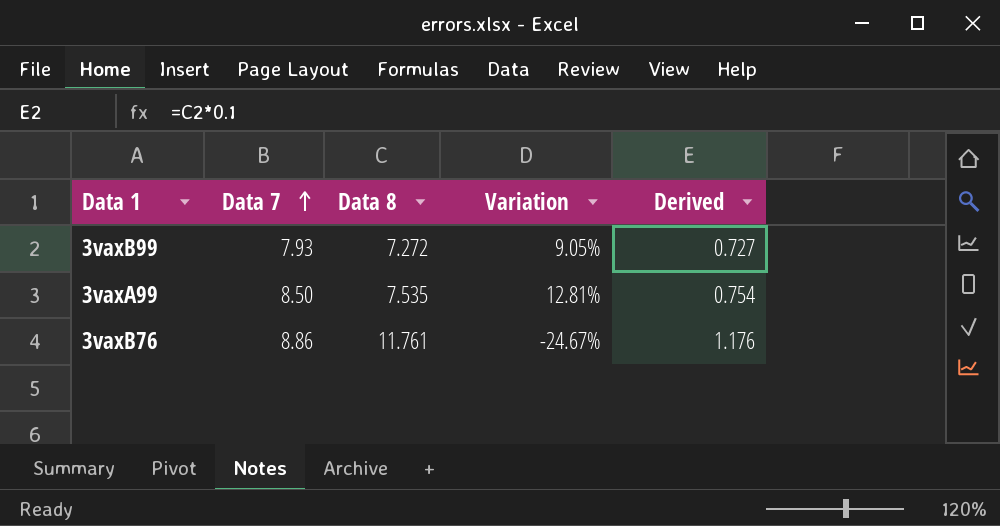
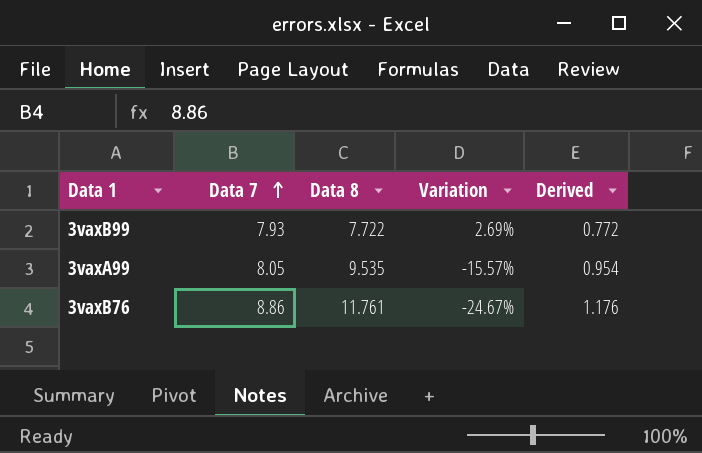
3vaxB99 | Data 8: 7.272 -> 7.722
3vaxB99 | Variation: 9.05% -> 2.69%
3vaxB99 | Derived: 0.727 -> 0.772
3vaxA99 | Data 7: 8.50 -> 8.05
3vaxA99 | Data 8: 7.535 -> 9.535
3vaxA99 | Variation: 12.81% -> -15.57%
3vaxA99 | Derived: 0.754 -> 0.954

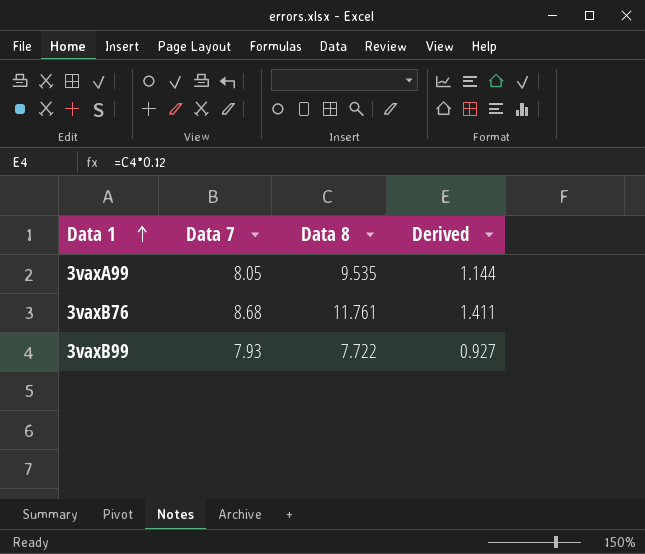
row order: Data 7 ascending -> Data 1 ascending
column Variation | formula: ([Data 7] - [Data 8]) / [Data 8] -> none
column Derived | formula: [Data 8] * 0.1 -> [Data 8] * 0.12
3vaxB76 | Data 7: 8.86 -> 8.68

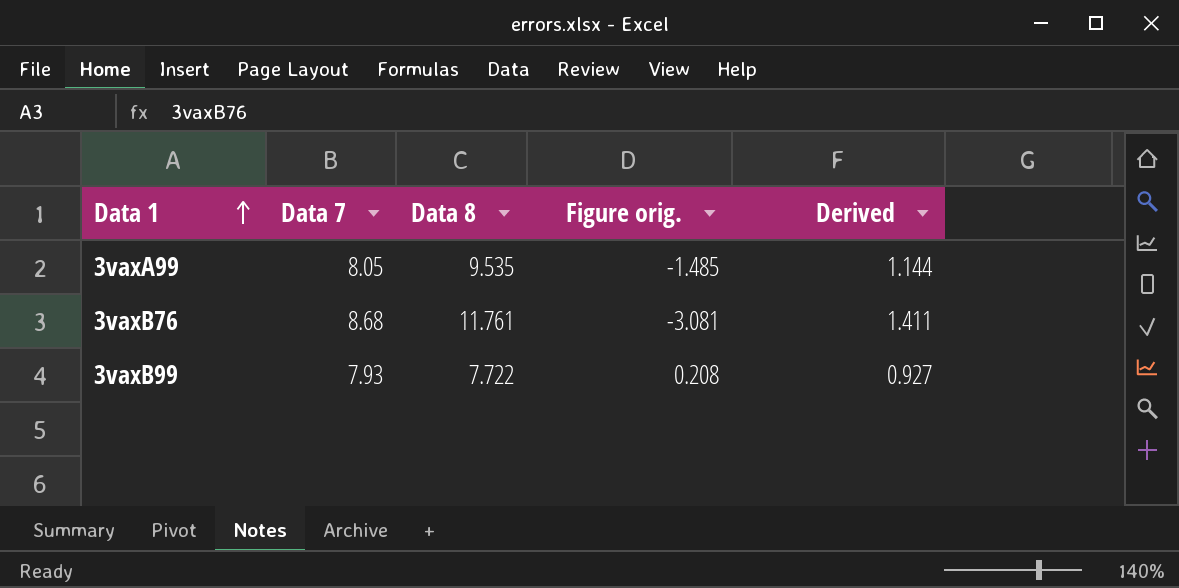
column Figure orig. | formula: none -> [Data 7] - [Data 8]

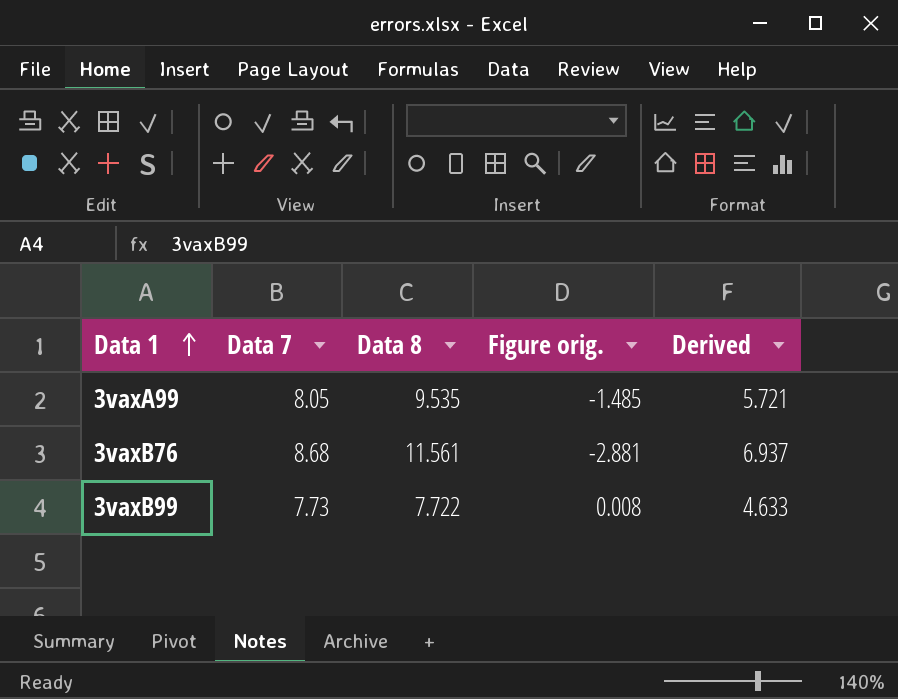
column Derived | formula: [Data 8] * 0.12 -> [Data 8] * 0.6
3vaxB76 | Data 8: 11.761 -> 11.561
3vaxB76 | Figure orig.: -3.081 -> -2.881
3vaxB99 | Data 7: 7.93 -> 7.73
3vaxB99 | Figure orig.: 0.208 -> 0.008

